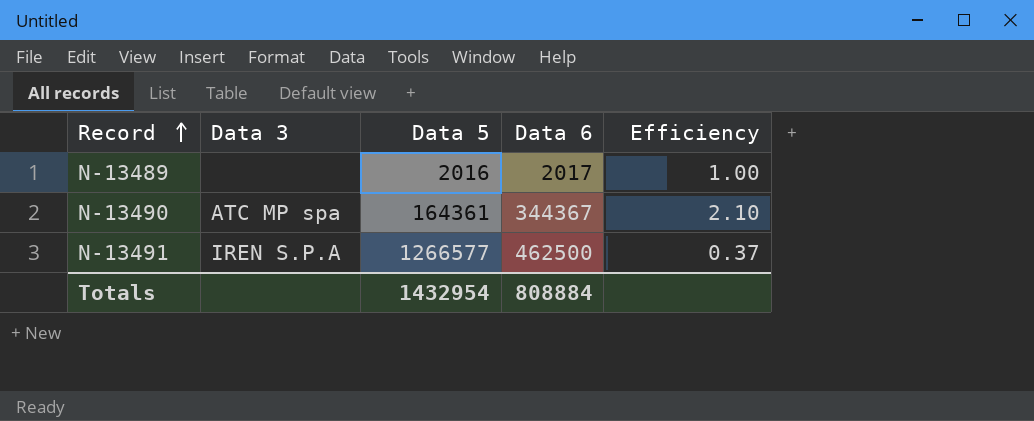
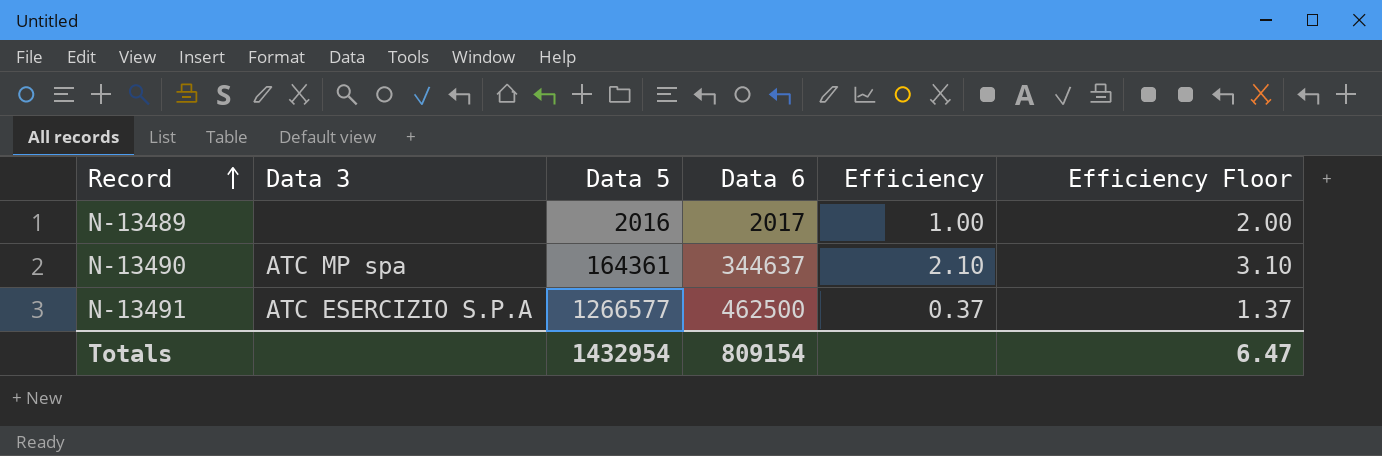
column Efficiency Floor | formula: none -> [Efficiency] + 1
N-13490 | Data 6: 344367 -> 344637
N-13491 | Data 3: IREN S.P.A -> ATC ESERCIZIO S.P.A
Totals | Data 6: 808884 -> 809154

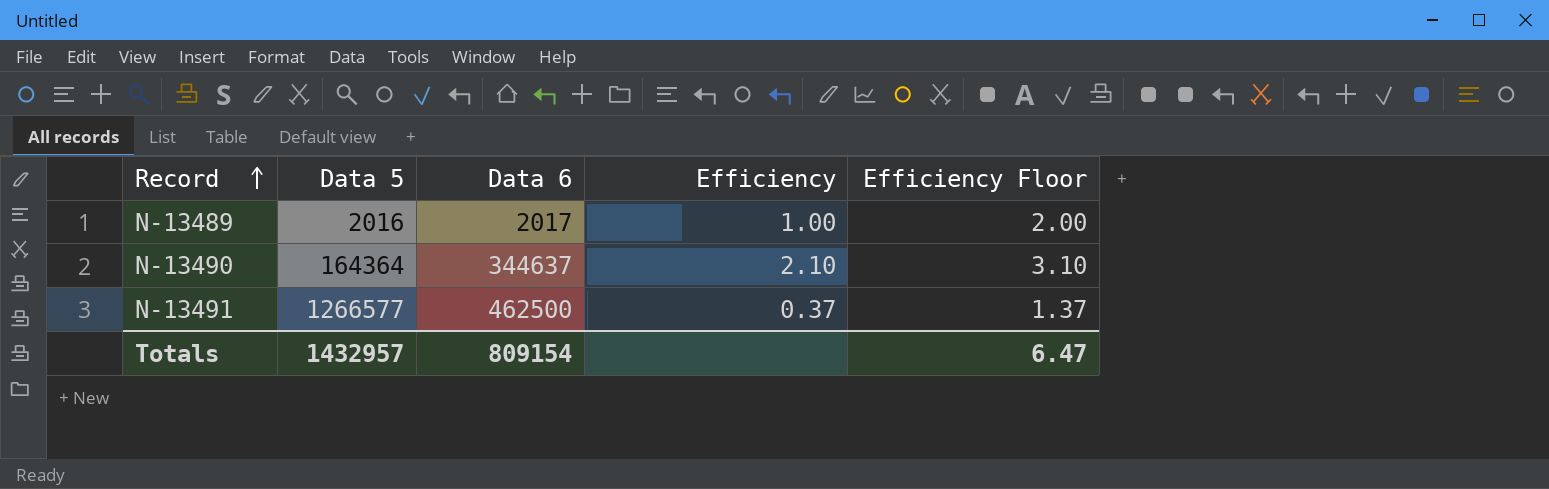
column Data 3 | position: 2 -> none
N-13490 | Data 5: 164361 -> 164364
Totals | Data 5: 1432954 -> 1432957

